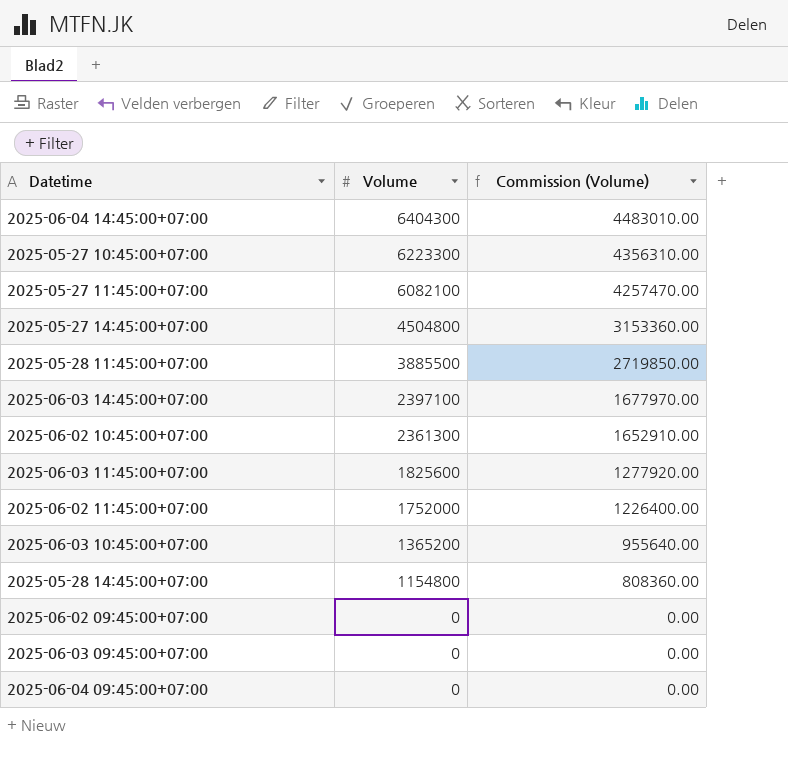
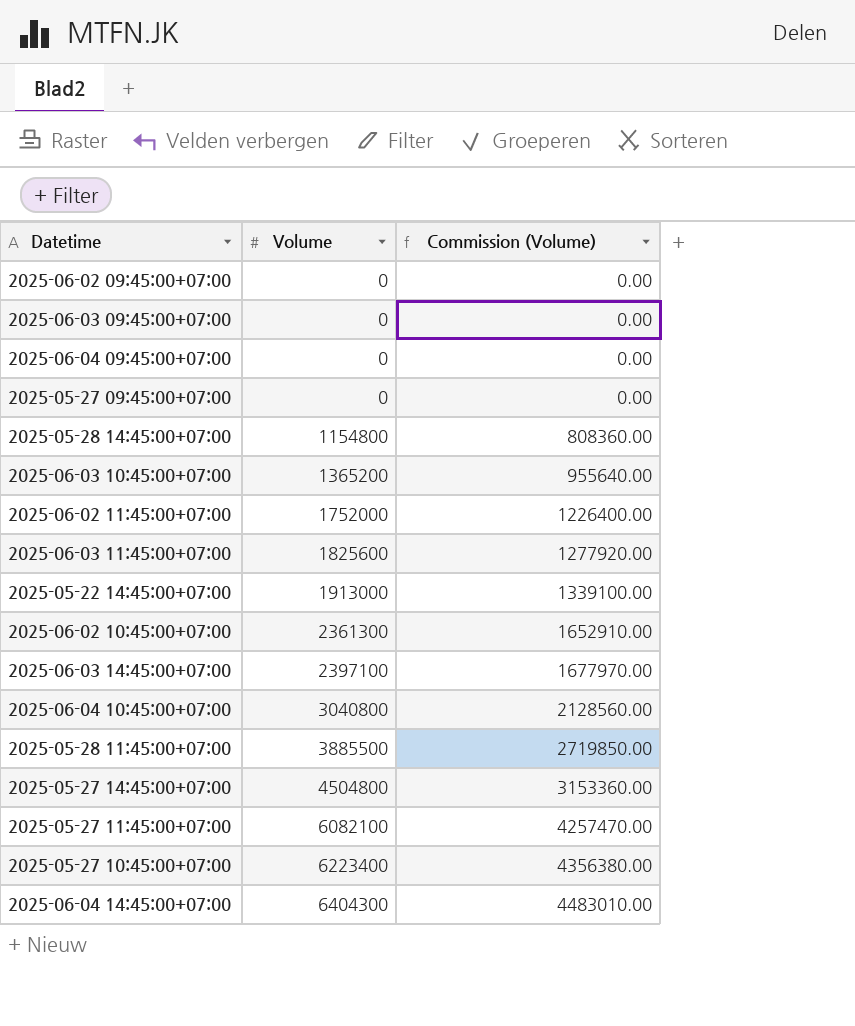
row order: Volume descending -> Volume ascending
row 2025-05-27 09:45:00+07:00: none -> 0 | 0.00
row 2025-05-22 14:45:00+07:00: none -> 1913000 | 1339100.00
row 2025-06-04 10:45:00+07:00: none -> 3040800 | 2128560.00
2025-05-27 10:45:00+07:00 | Volume: 6223300 -> 6223400
2025-05-27 10:45:00+07:00 | Commission (Volume): 4356310.00 -> 4356380.00

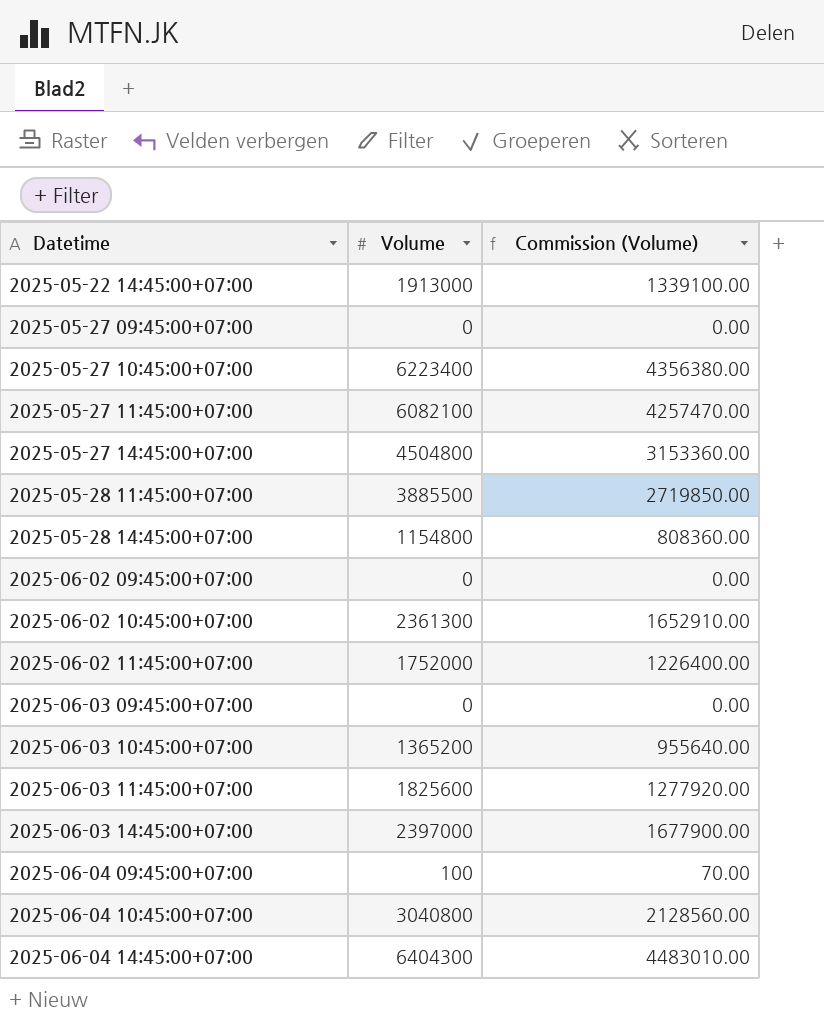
row order: Volume ascending -> Datetime ascending
2025-06-03 14:45:00+07:00 | Volume: 2397100 -> 2397000
2025-06-03 14:45:00+07:00 | Commission (Volume): 1677970.00 -> 1677900.00
2025-06-04 09:45:00+07:00 | Volume: 0 -> 100
2025-06-04 09:45:00+07:00 | Commission (Volume): 0.00 -> 70.00

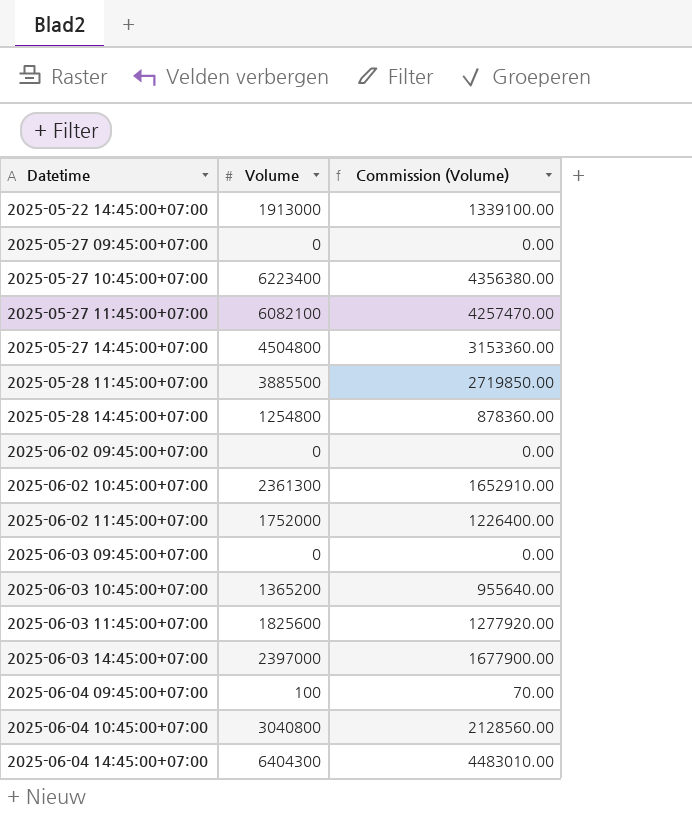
2025-05-28 14:45:00+07:00 | Volume: 1154800 -> 1254800
2025-05-28 14:45:00+07:00 | Commission (Volume): 808360.00 -> 878360.00

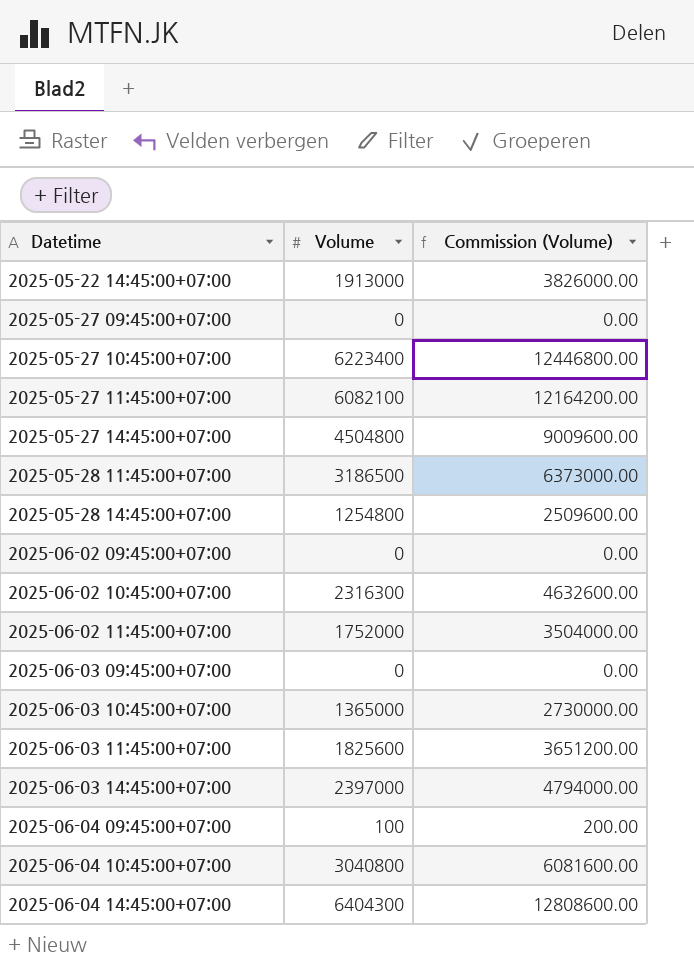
column Commission (Volume) | formula: [Volume] * 0.7 -> [Volume] * 2
2025-05-28 11:45:00+07:00 | Volume: 3885500 -> 3186500
2025-06-02 10:45:00+07:00 | Volume: 2361300 -> 2316300
2025-06-03 10:45:00+07:00 | Volume: 1365200 -> 1365000

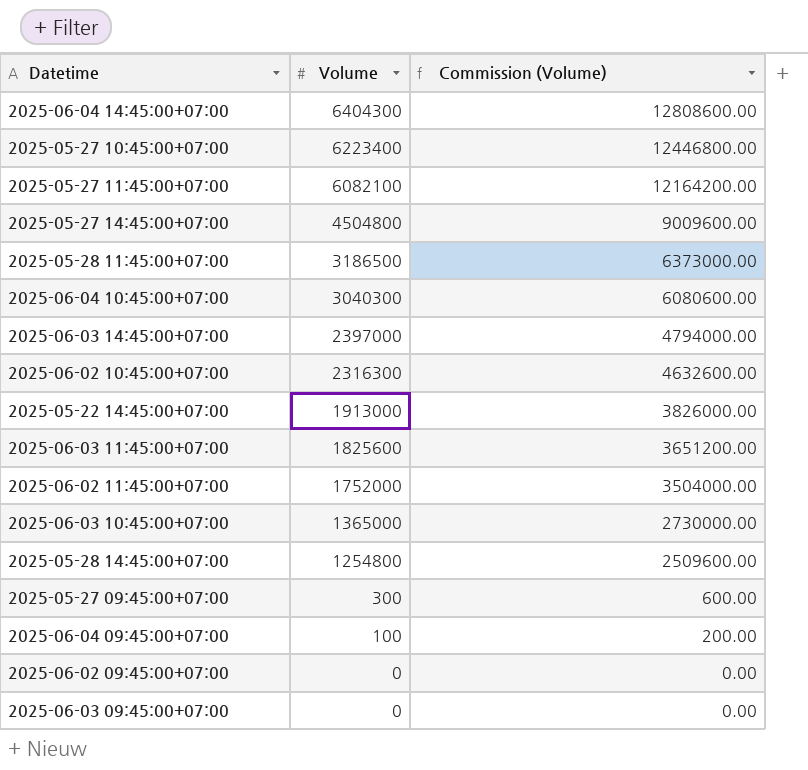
row order: Datetime ascending -> Volume descending
2025-06-04 10:45:00+07:00 | Volume: 3040800 -> 3040300
2025-06-04 10:45:00+07:00 | Commission (Volume): 6081600.00 -> 6080600.00
2025-05-27 09:45:00+07:00 | Volume: 0 -> 300
2025-05-27 09:45:00+07:00 | Commission (Volume): 0.00 -> 600.00

